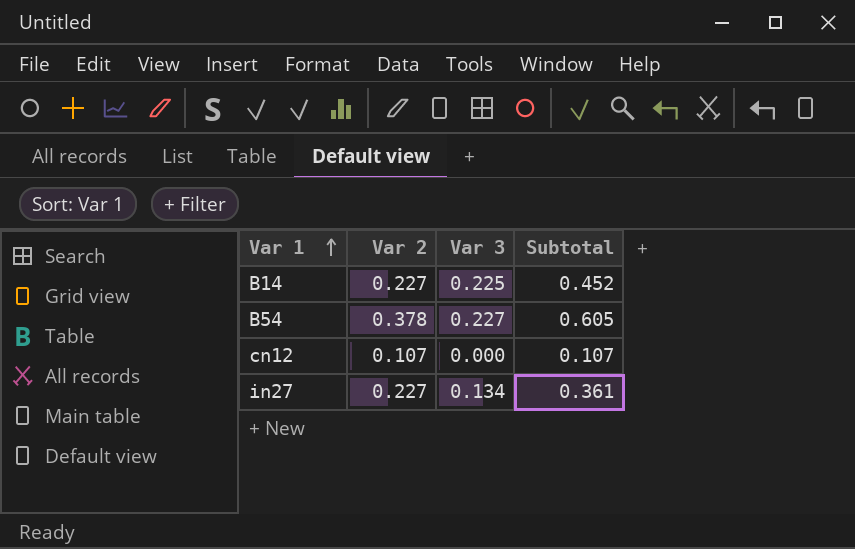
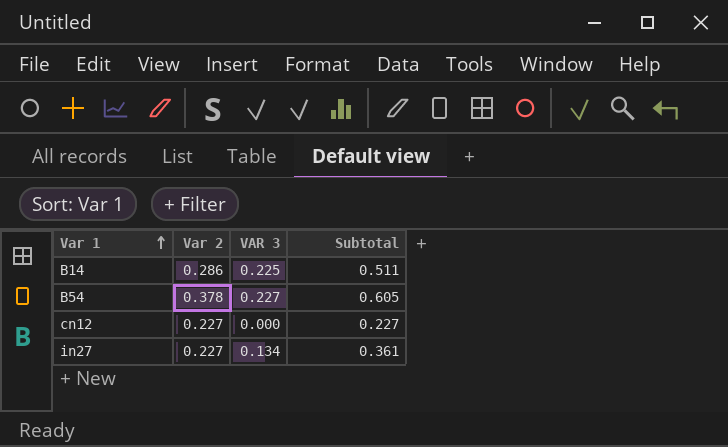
column name: Var 3 -> VAR 3
B14 | Var 2: 0.227 -> 0.286
B14 | Subtotal: 0.452 -> 0.511
cn12 | Var 2: 0.107 -> 0.227
cn12 | Subtotal: 0.107 -> 0.227

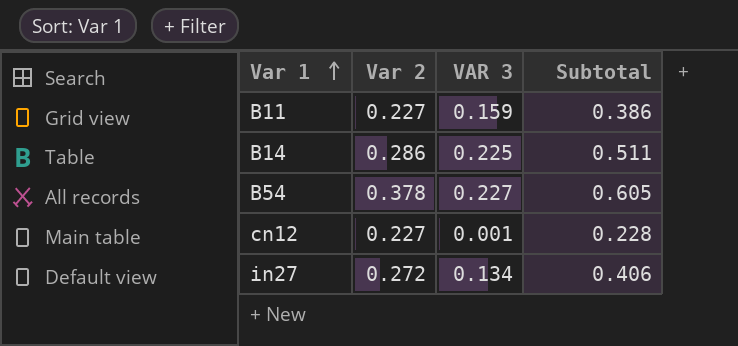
row B11: none -> 0.227 | 0.159 | 0.386
cn12 | VAR 3: 0.000 -> 0.001
cn12 | Subtotal: 0.227 -> 0.228
in27 | Var 2: 0.227 -> 0.272
in27 | Subtotal: 0.361 -> 0.406

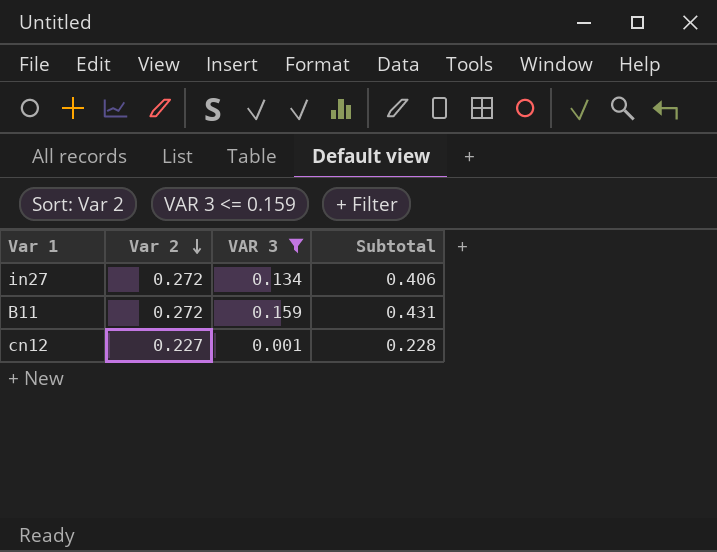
filter: none -> VAR 3 <= 0.159
row order: Var 1 ascending -> Var 2 descending
B11 | Var 2: 0.227 -> 0.272
B11 | Subtotal: 0.386 -> 0.431

